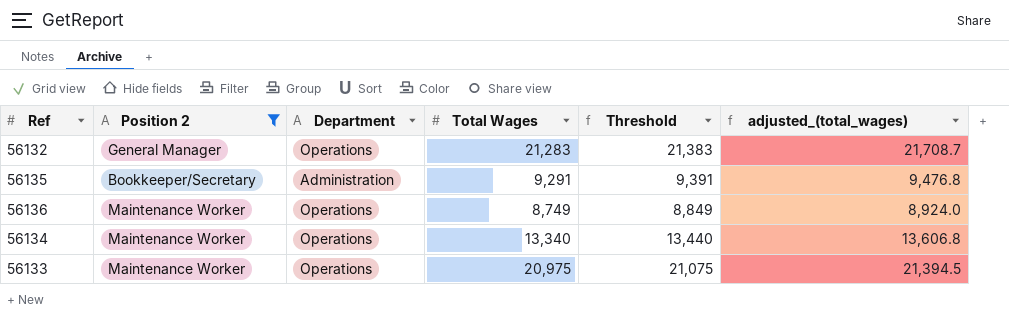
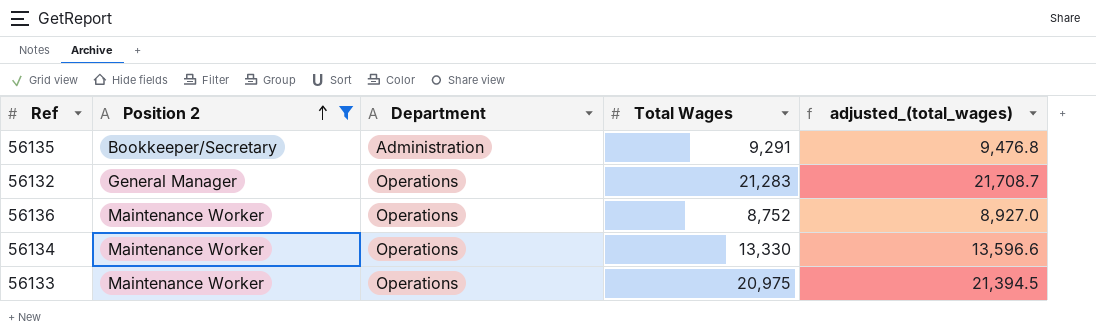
row order: none -> Position 2 ascending
column Threshold | formula: [Total Wages] + 100 -> none
56136 | Total Wages: 8,749 -> 8,752
56136 | adjusted_(total_wages): 8,924.0 -> 8,927.0
56134 | Total Wages: 13,340 -> 13,330
56134 | adjusted_(total_wages): 13,606.8 -> 13,596.6

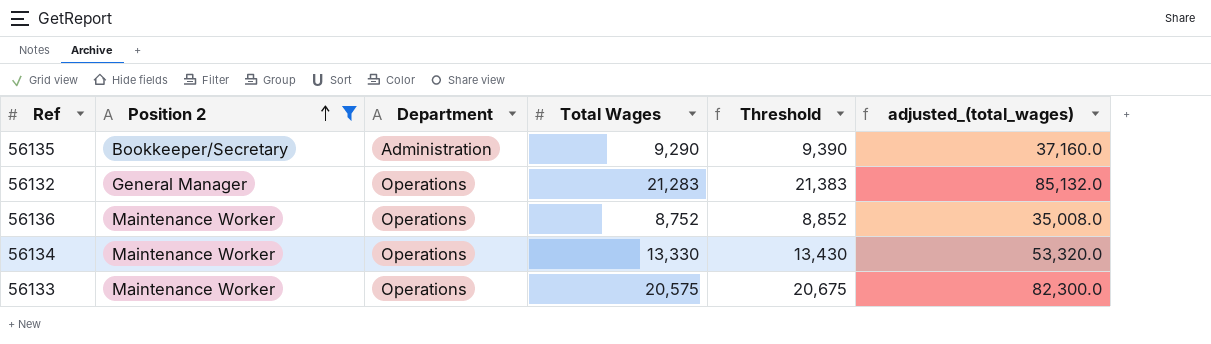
column Threshold | formula: none -> [Total Wages] + 100
column adjusted_(total_wages) | formula: [Total Wages] * 1.02 -> [Total Wages] * 4
56135 | Total Wages: 9,291 -> 9,290
56133 | Total Wages: 20,975 -> 20,575

